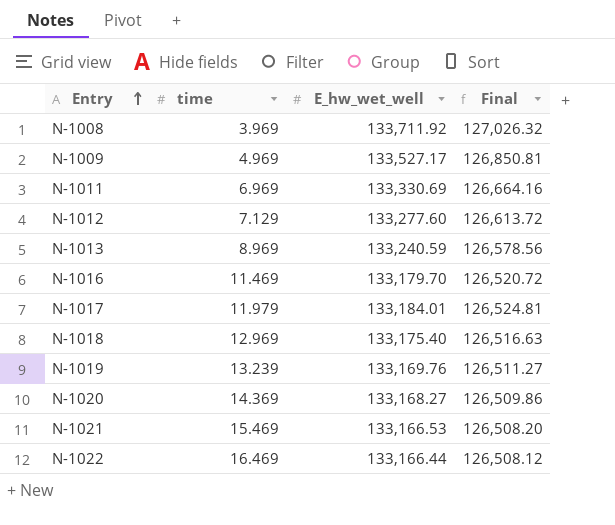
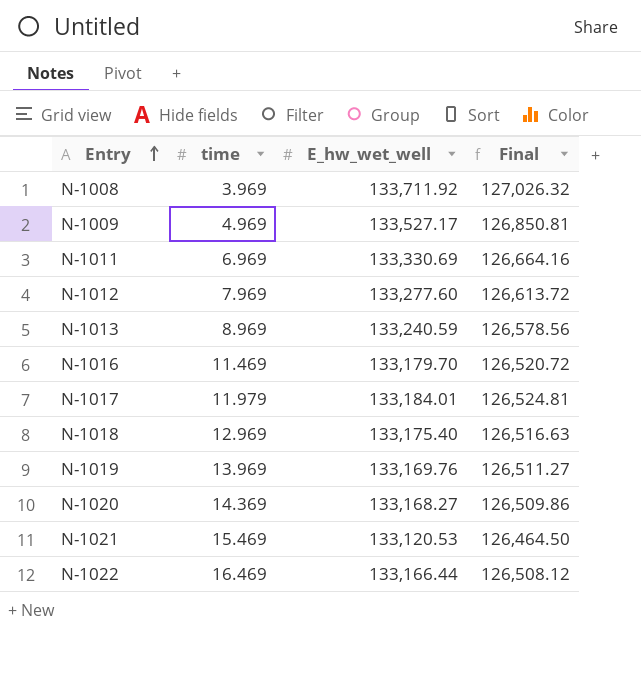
N-1012 | time: 7.129 -> 7.969
N-1019 | time: 13.239 -> 13.969
N-1021 | E_hw_wet_well: 133,166.53 -> 133,120.53
N-1021 | Final: 126,508.20 -> 126,464.50

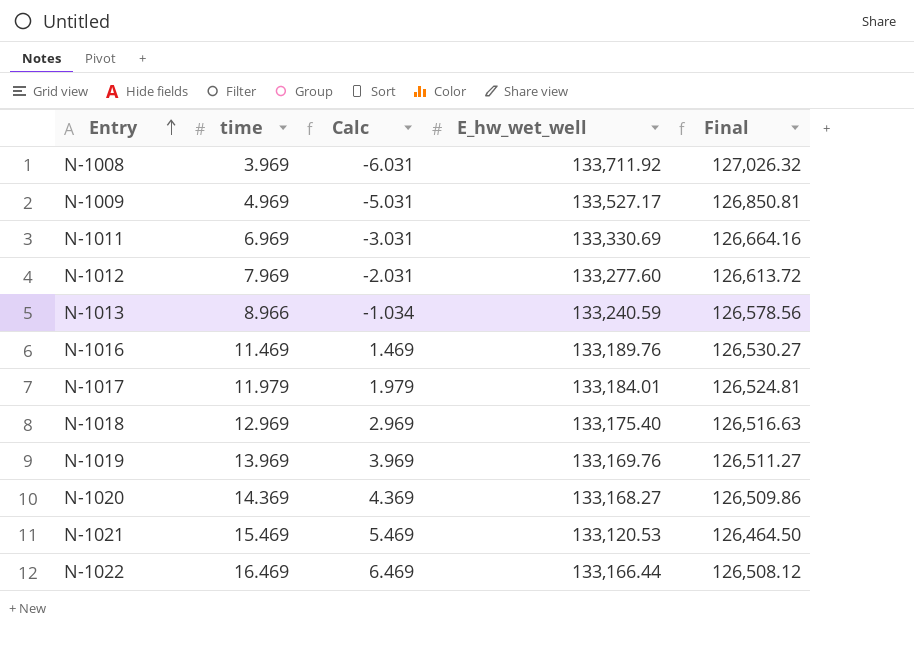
column Calc | formula: none -> [time] - 10
N-1013 | time: 8.969 -> 8.966
N-1016 | E_hw_wet_well: 133,179.70 -> 133,189.76
N-1016 | Final: 126,520.72 -> 126,530.27

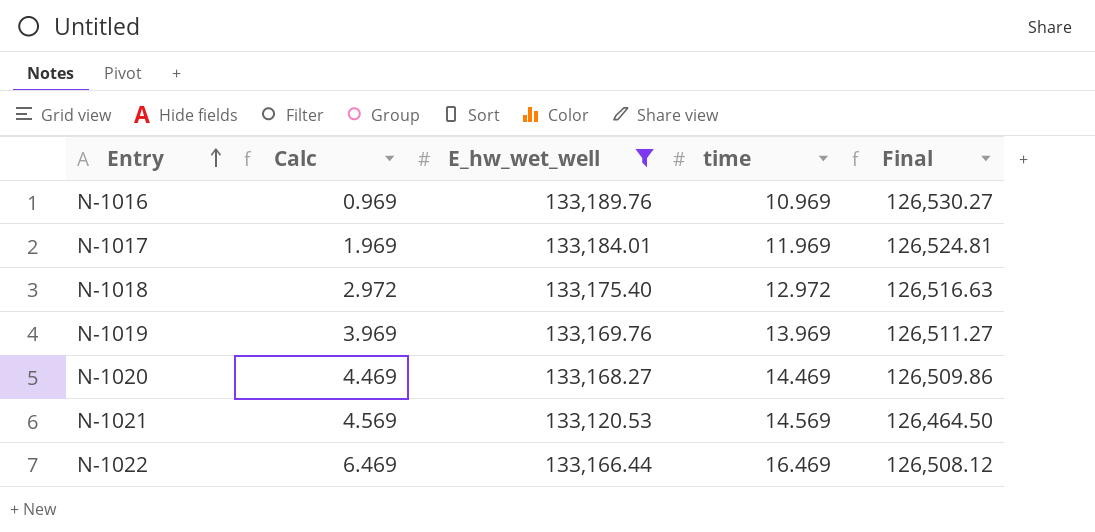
filter: none -> E_hw_wet_well <= 133,189.76
column time | position: 2 -> 4
N-1016 | Calc: 1.469 -> 0.969
N-1016 | time: 11.469 -> 10.969
N-1017 | Calc: 1.979 -> 1.969
N-1017 | time: 11.979 -> 11.969
N-1018 | Calc: 2.969 -> 2.972
N-1018 | time: 12.969 -> 12.972
N-1020 | Calc: 4.369 -> 4.469
N-1020 | time: 14.369 -> 14.469
N-1021 | Calc: 5.469 -> 4.569
N-1021 | time: 15.469 -> 14.569

